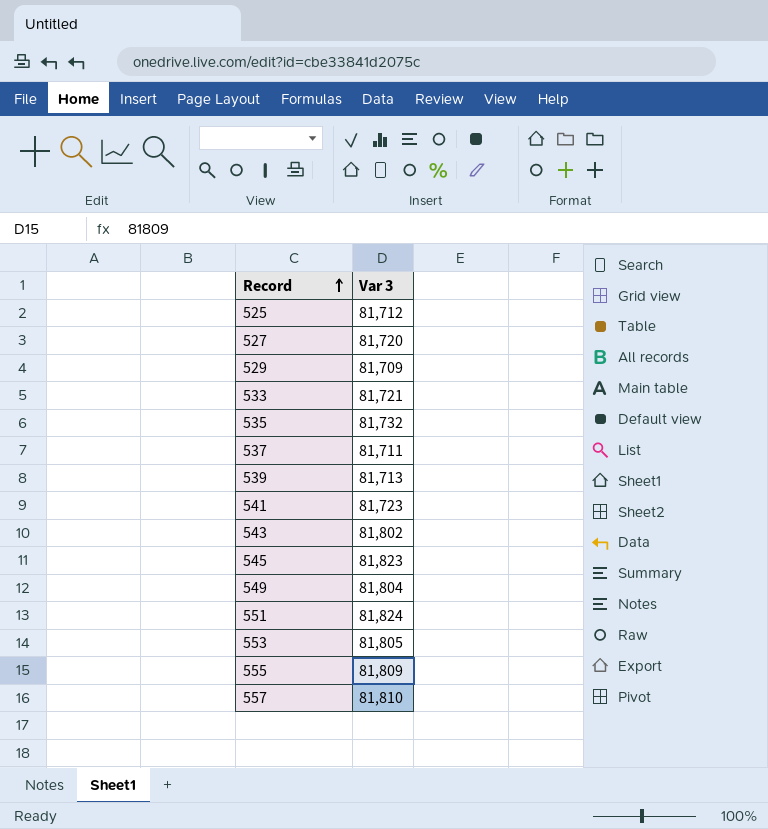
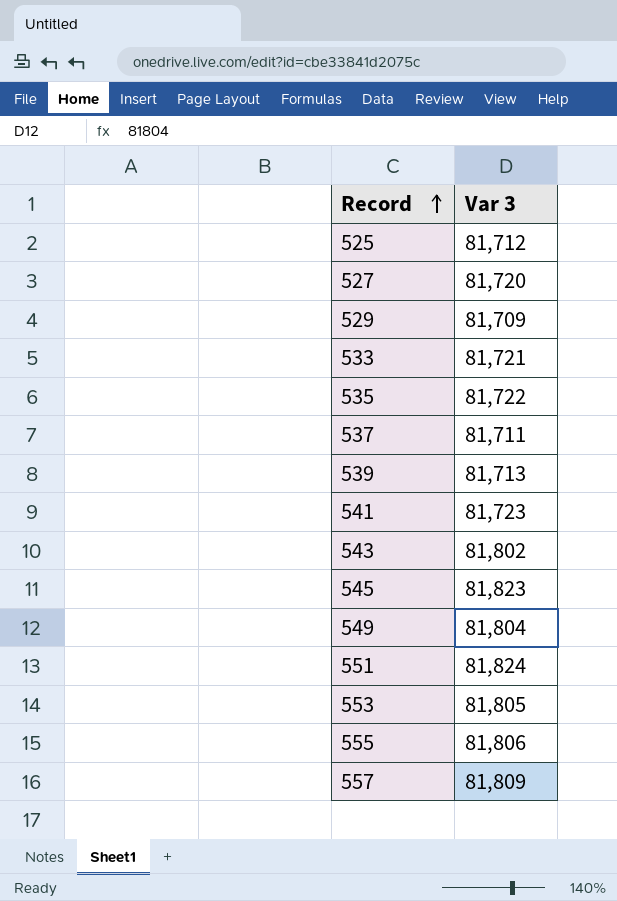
535 | Var 3: 81,732 -> 81,722
555 | Var 3: 81,809 -> 81,806
557 | Var 3: 81,810 -> 81,809

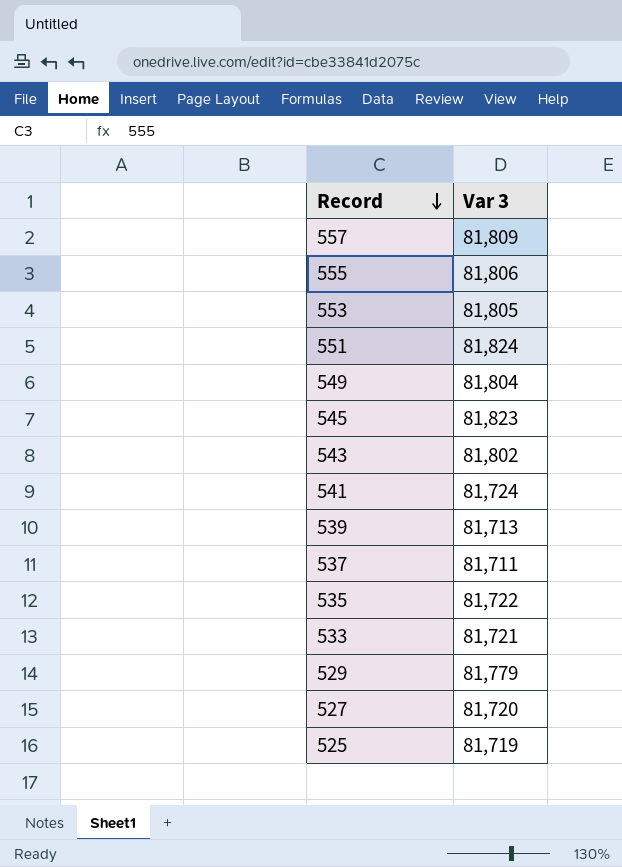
row order: Record ascending -> Record descending
541 | Var 3: 81,723 -> 81,724
529 | Var 3: 81,709 -> 81,779
525 | Var 3: 81,712 -> 81,719

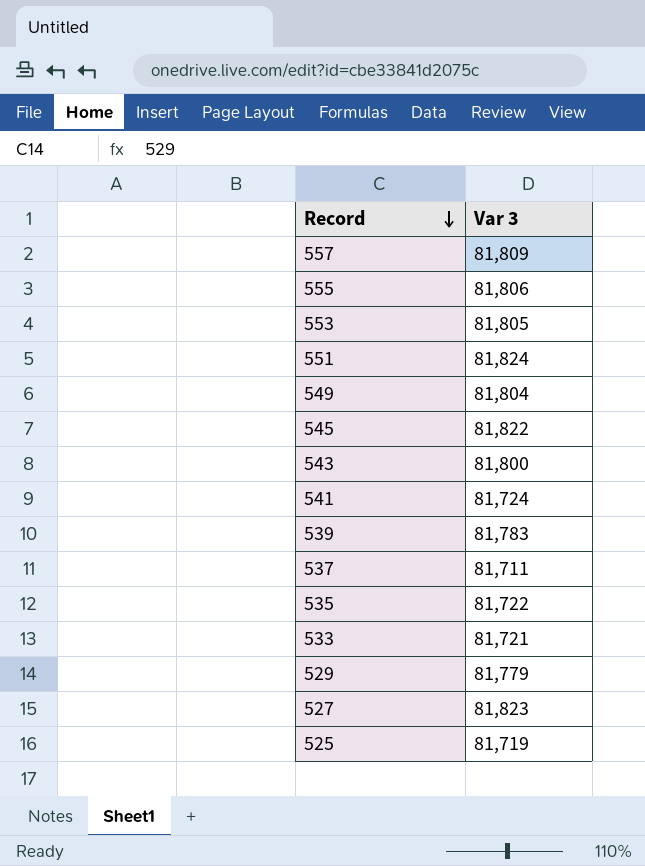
545 | Var 3: 81,823 -> 81,822
543 | Var 3: 81,802 -> 81,800
539 | Var 3: 81,713 -> 81,783
527 | Var 3: 81,720 -> 81,823

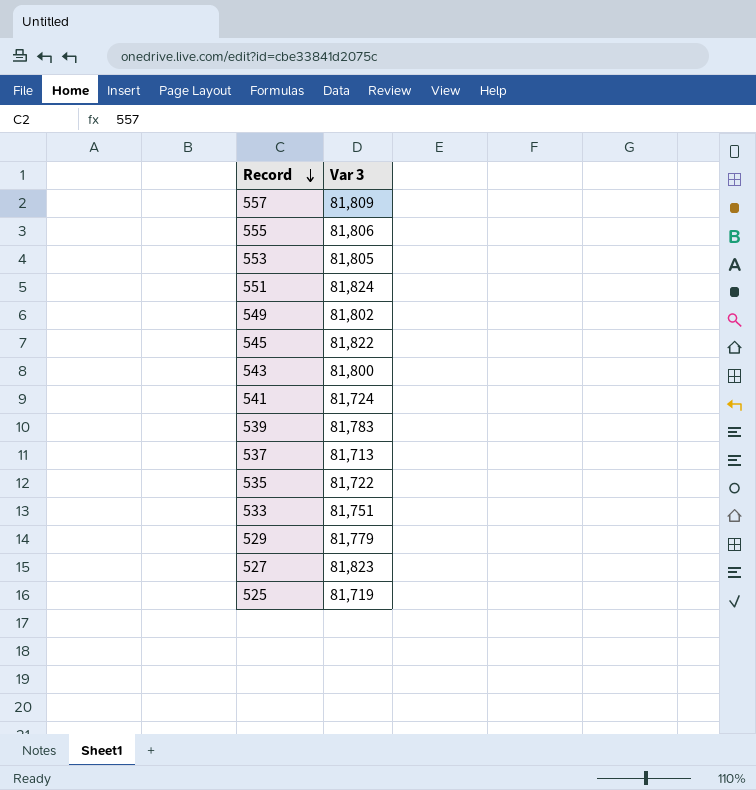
549 | Var 3: 81,804 -> 81,802
537 | Var 3: 81,711 -> 81,713
533 | Var 3: 81,721 -> 81,751

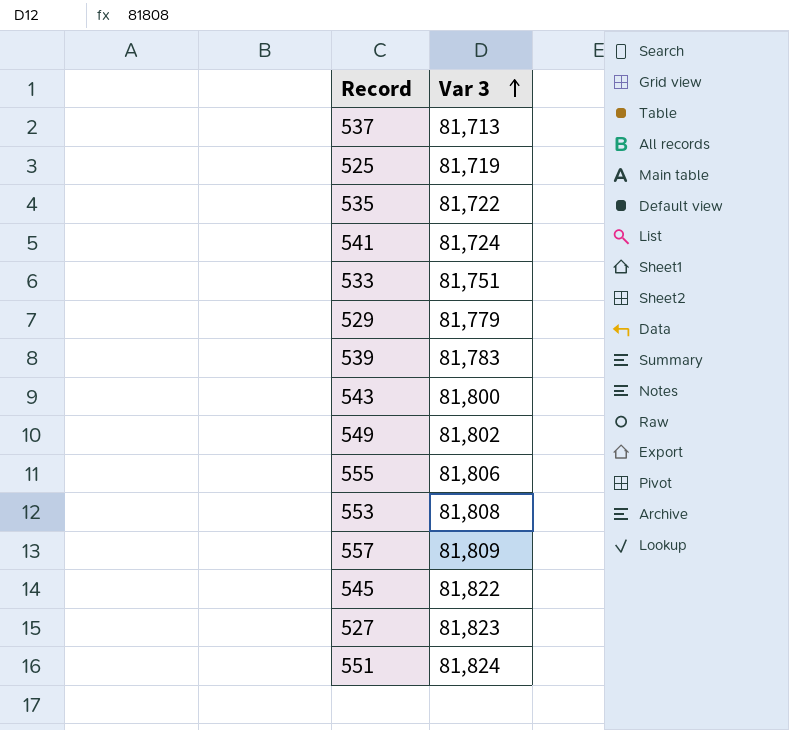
row order: Record descending -> Var 3 ascending
553 | Var 3: 81,805 -> 81,808

